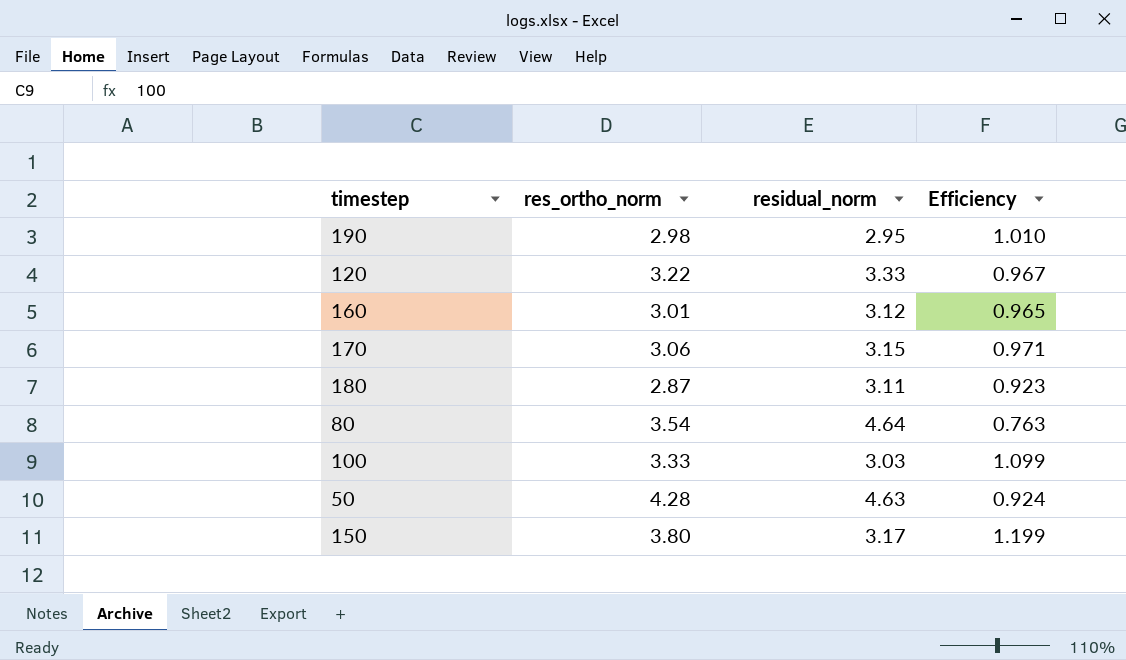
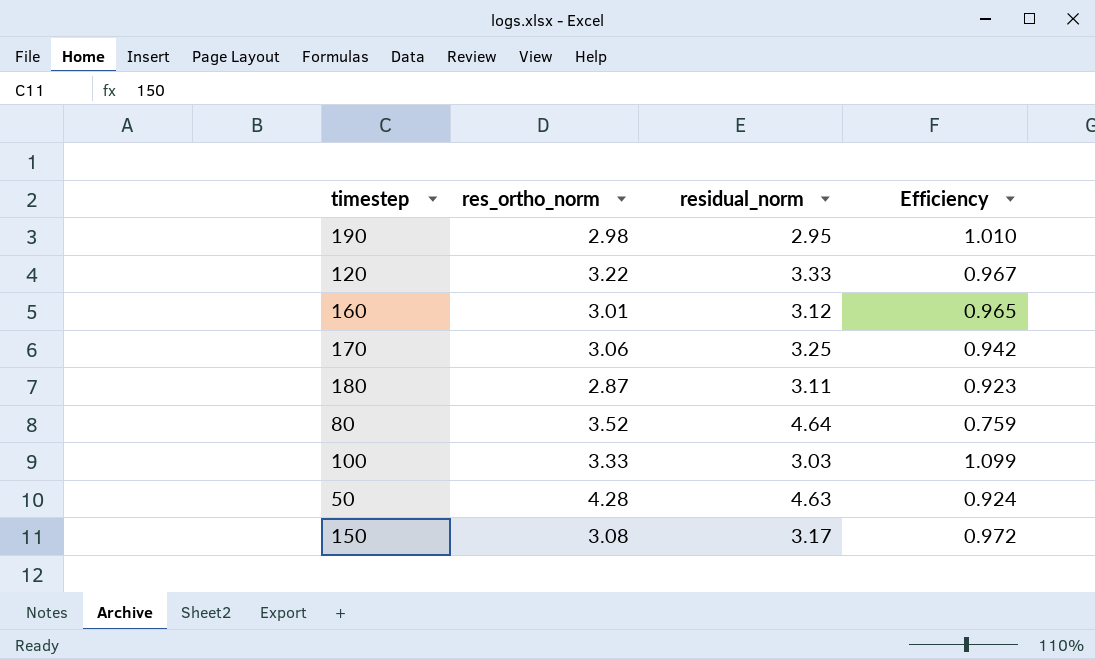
170 | residual_norm: 3.15 -> 3.25
170 | Efficiency: 0.971 -> 0.942
80 | res_ortho_norm: 3.54 -> 3.52
80 | Efficiency: 0.763 -> 0.759
150 | res_ortho_norm: 3.80 -> 3.08
150 | Efficiency: 1.199 -> 0.972

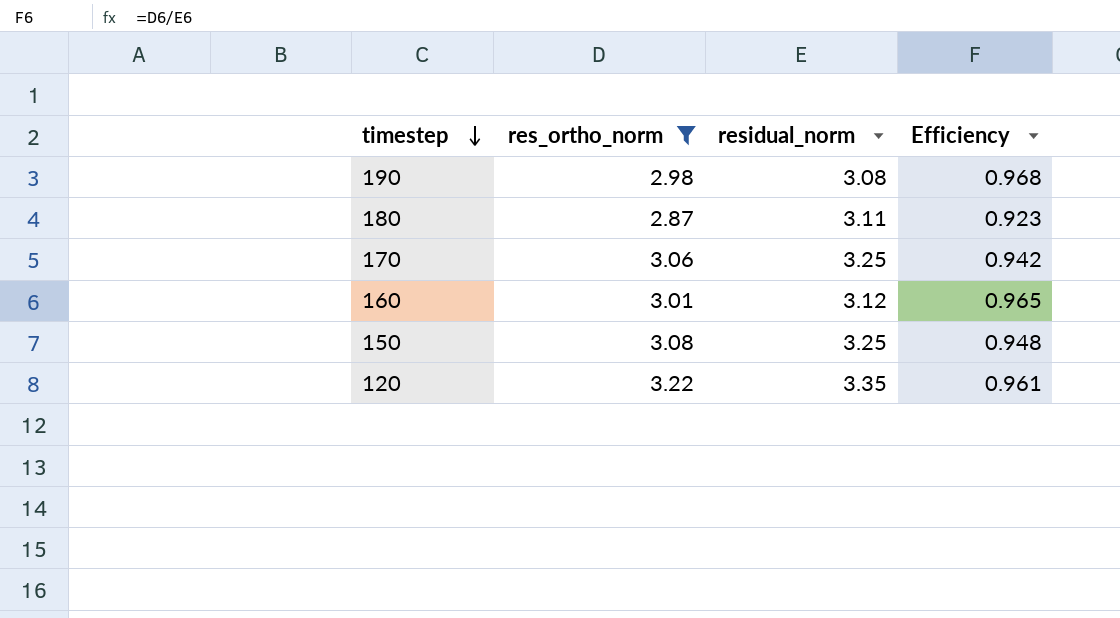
filter: none -> res_ortho_norm <= 3.22
row order: none -> timestep descending
190 | residual_norm: 2.95 -> 3.08
190 | Efficiency: 1.010 -> 0.968
150 | residual_norm: 3.17 -> 3.25
150 | Efficiency: 0.972 -> 0.948
120 | residual_norm: 3.33 -> 3.35
120 | Efficiency: 0.967 -> 0.961

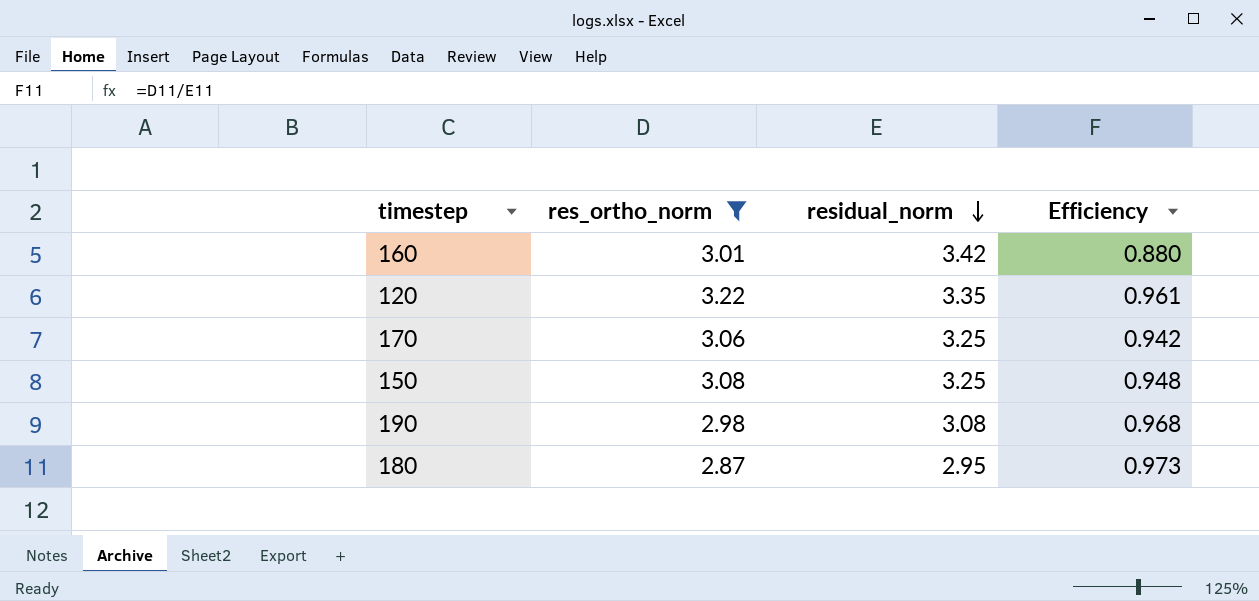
row order: timestep descending -> residual_norm descending
160 | residual_norm: 3.12 -> 3.42
160 | Efficiency: 0.965 -> 0.880
180 | residual_norm: 3.11 -> 2.95
180 | Efficiency: 0.923 -> 0.973

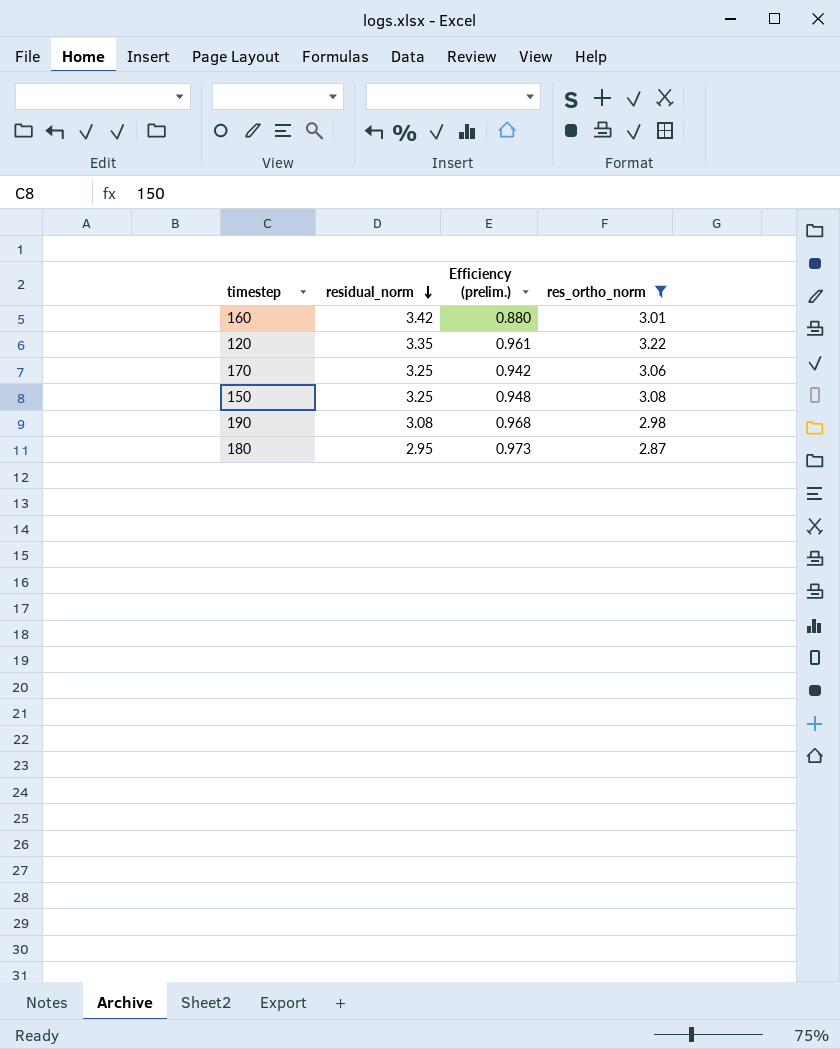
column name: Efficiency -> Efficiency (prelim.)
column res_ortho_norm | position: 2 -> 4

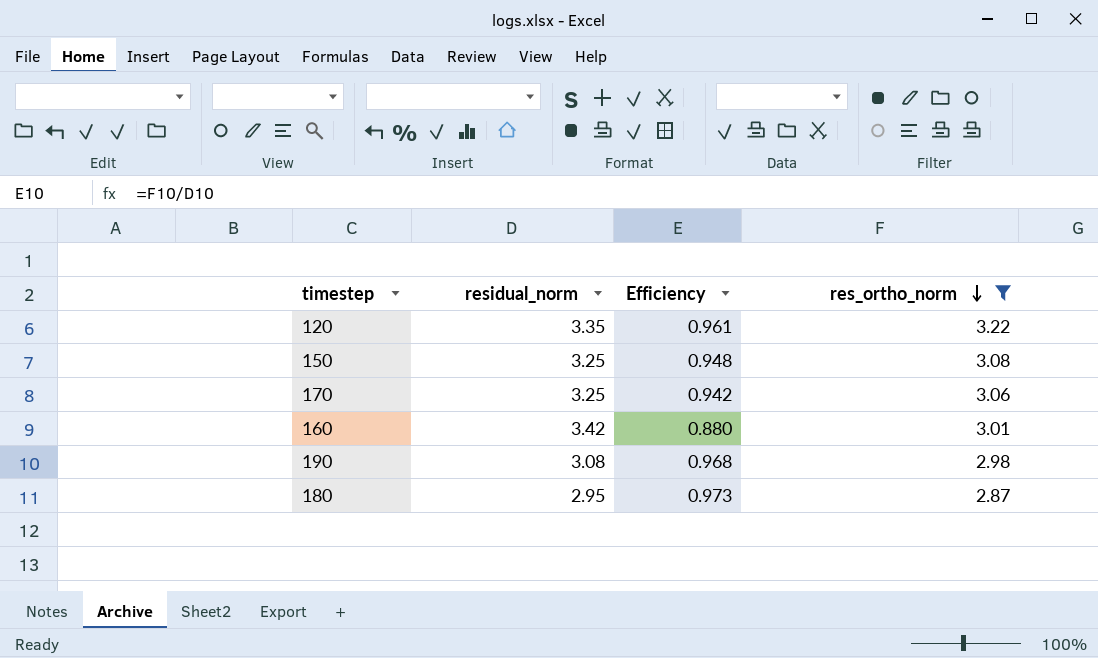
row order: residual_norm descending -> res_ortho_norm descending
column name: Efficiency (prelim.) -> Efficiency

